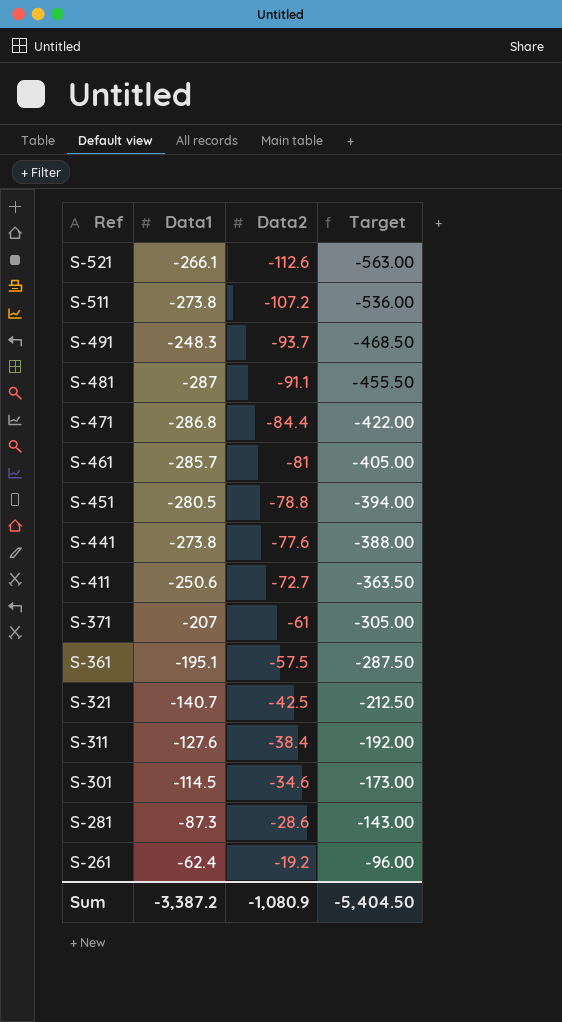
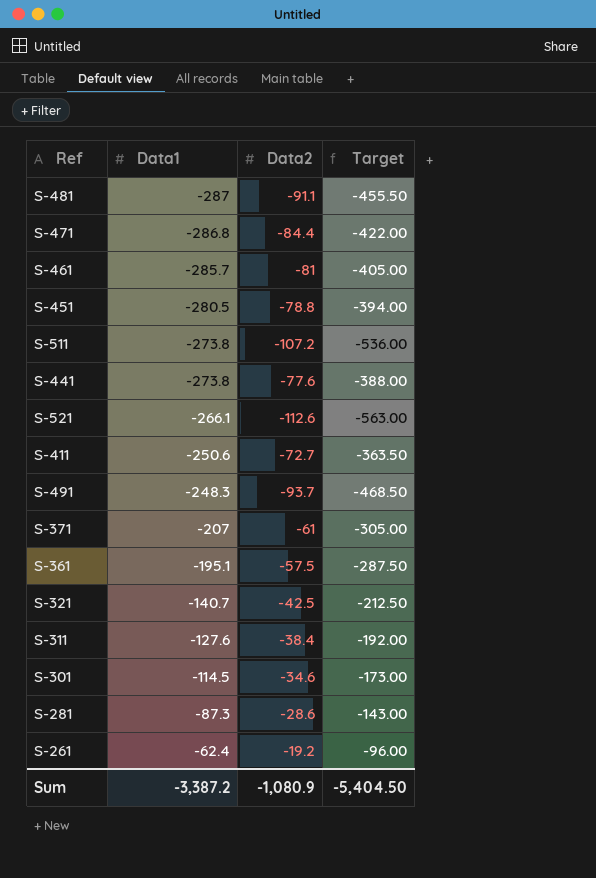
row order: Ref descending -> Data1 ascending

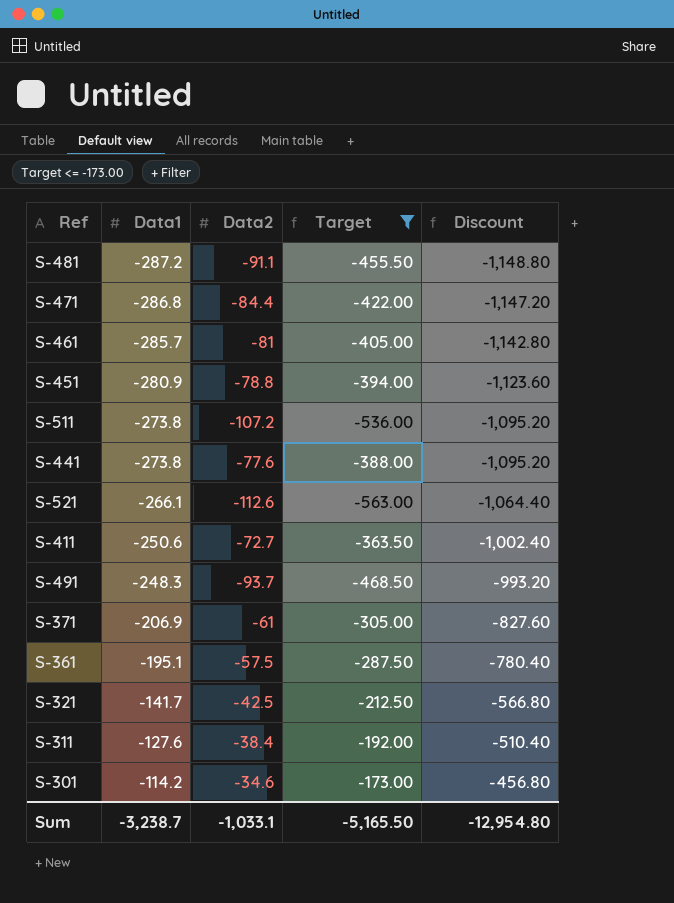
filter: none -> Target <= -173.00
column Discount | formula: none -> [Data1] * 4
S-481 | Data1: -287 -> -287.2
S-451 | Data1: -280.5 -> -280.9
S-371 | Data1: -207 -> -206.9
S-321 | Data1: -140.7 -> -141.7
S-301 | Data1: -114.5 -> -114.2
Sum | Data1: -3,387.2 -> -3,238.7
Sum | Data2: -1,080.9 -> -1,033.1
Sum | Target: -5,404.50 -> -5,165.50

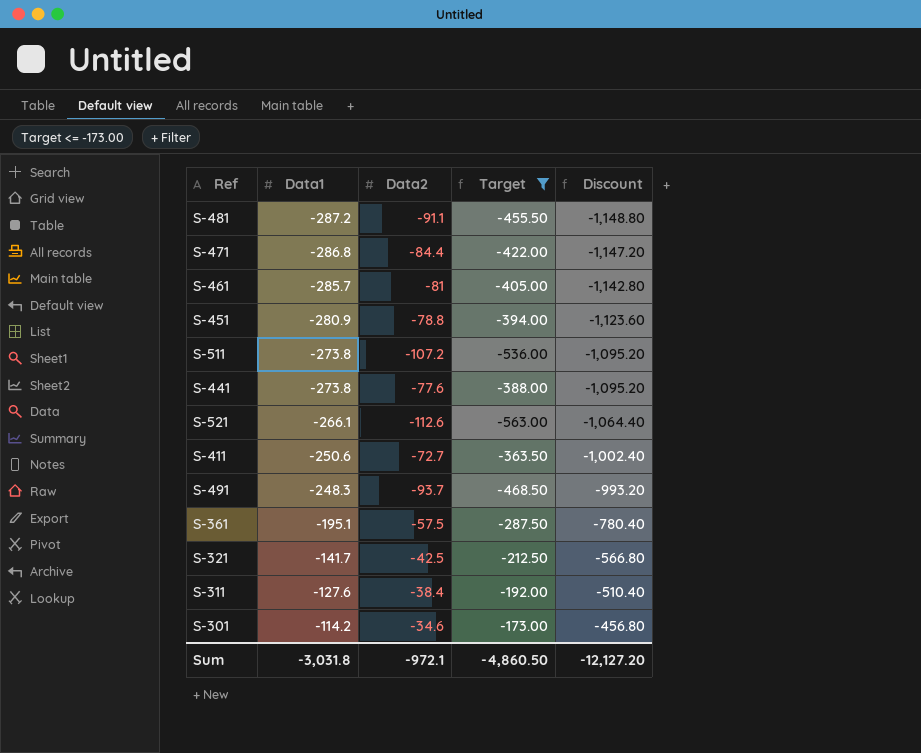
row S-371: -206.9 | -61 | -305.00 | -827.60 -> none
Sum | Data1: -3,238.7 -> -3,031.8
Sum | Data2: -1,033.1 -> -972.1
Sum | Target: -5,165.50 -> -4,860.50
Sum | Discount: -12,954.80 -> -12,127.20

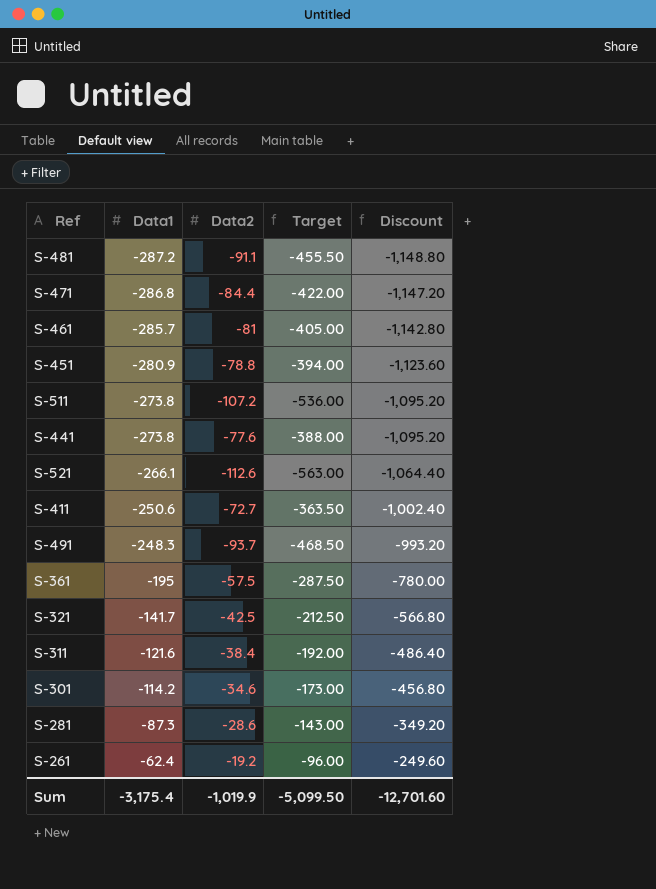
filter: Target <= -173.00 -> none
S-361 | Data1: -195.1 -> -195
S-361 | Discount: -780.40 -> -780.00
S-311 | Data1: -127.6 -> -121.6
S-311 | Discount: -510.40 -> -486.40
Sum | Data1: -3,031.8 -> -3,175.4
Sum | Data2: -972.1 -> -1,019.9
Sum | Target: -4,860.50 -> -5,099.50
Sum | Discount: -12,127.20 -> -12,701.60

